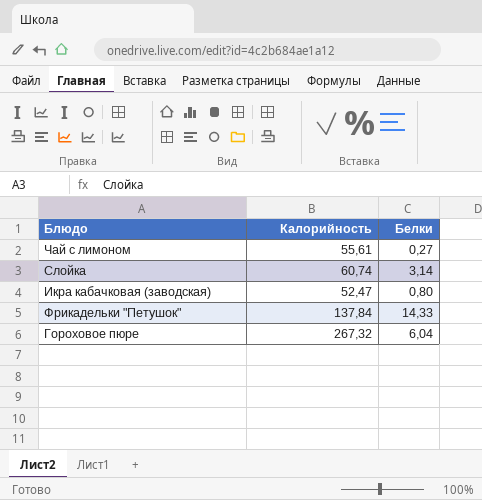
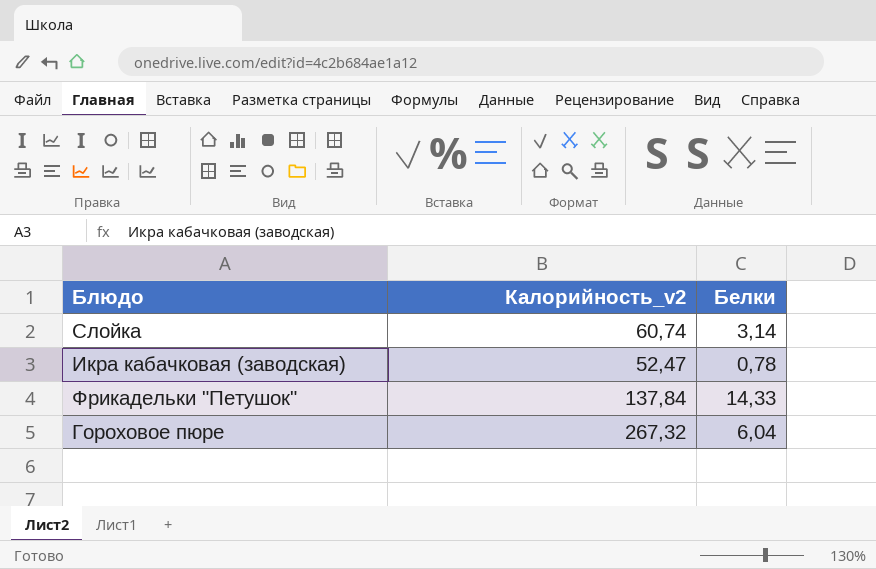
column name: Калорийность -> Калорийность_v2
row Чай с лимоном: 55,61 | 0,27 -> none
Икра кабачковая (заводская) | Белки: 0,80 -> 0,78

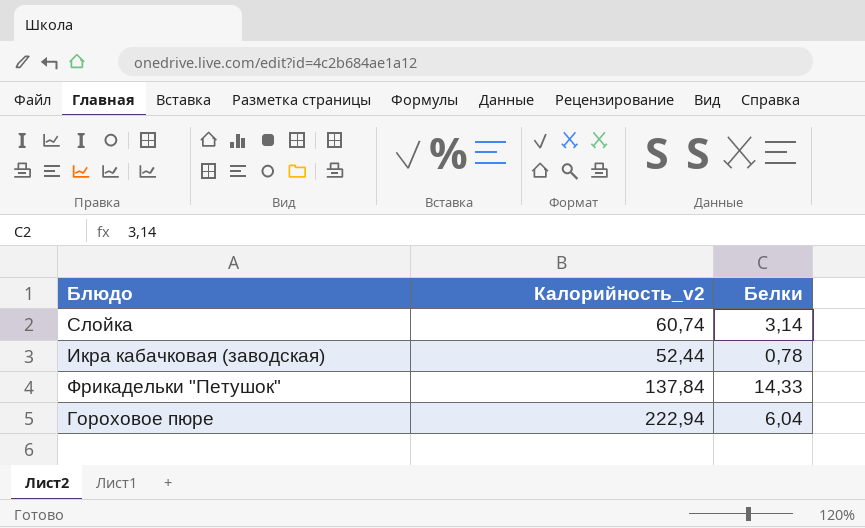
Икра кабачковая (заводская) | Калорийность_v2: 52,47 -> 52,44
Гороховое пюре | Калорийность_v2: 267,32 -> 222,94

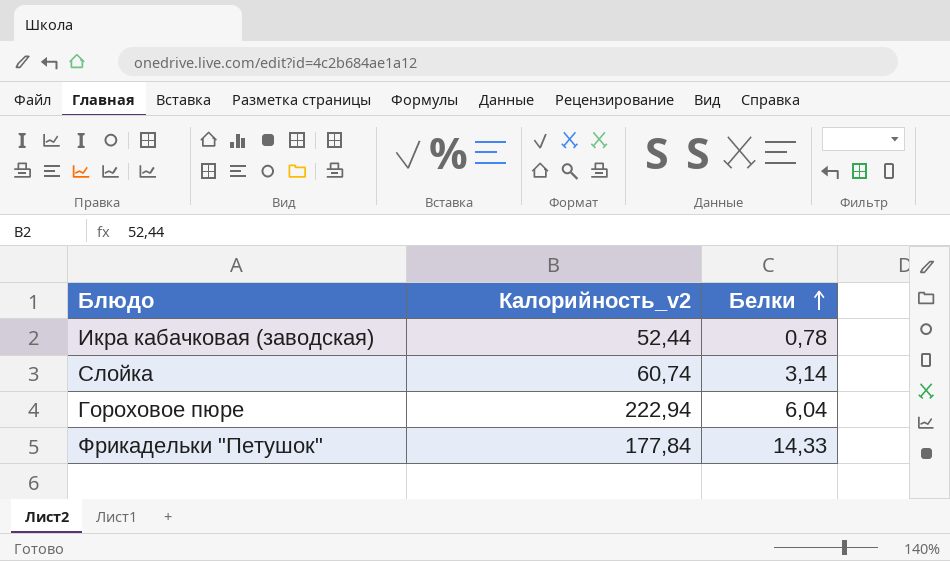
row order: none -> Белки ascending
Фрикадельки "Петушок" | Калорийность_v2: 137,84 -> 177,84

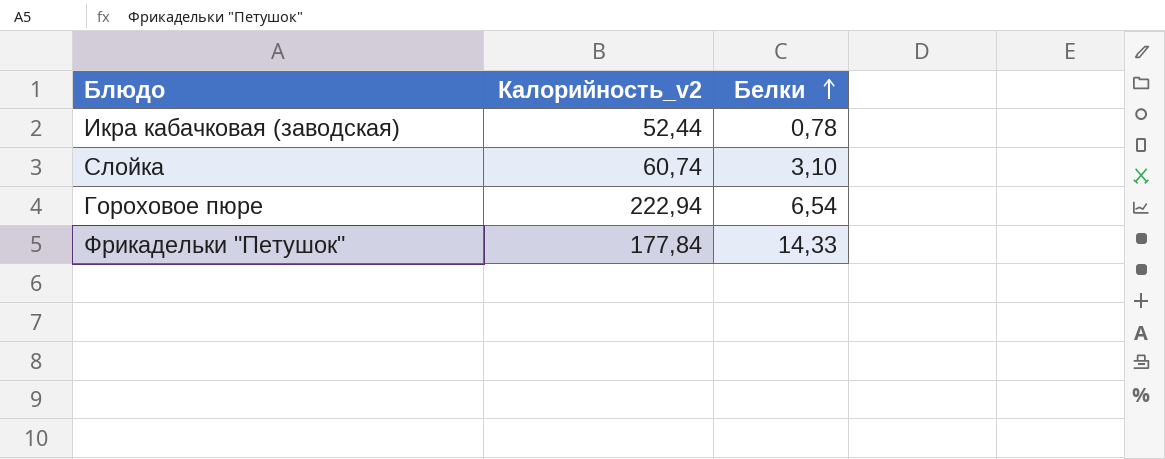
Слойка | Белки: 3,14 -> 3,10
Гороховое пюре | Белки: 6,04 -> 6,54

